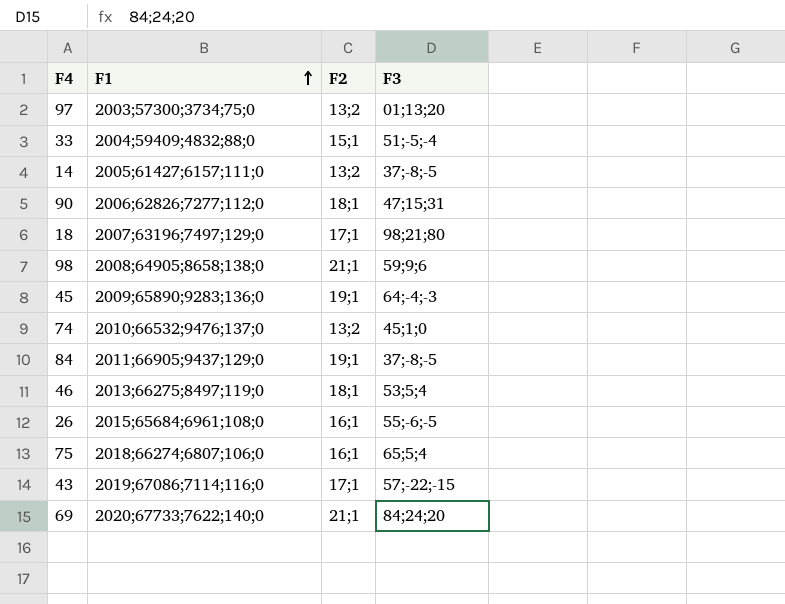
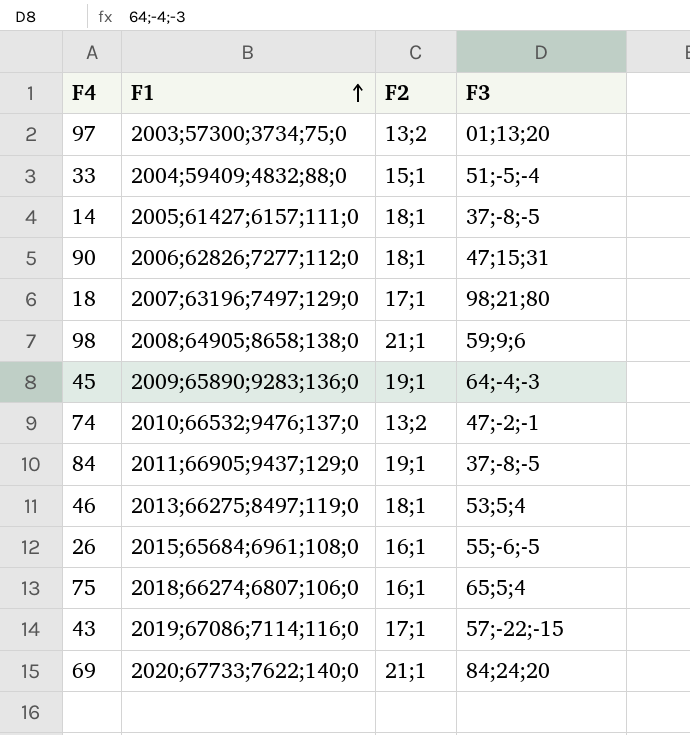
14 | F2: 13;2 -> 18;1
74 | F3: 45;1;0 -> 47;-2;-1

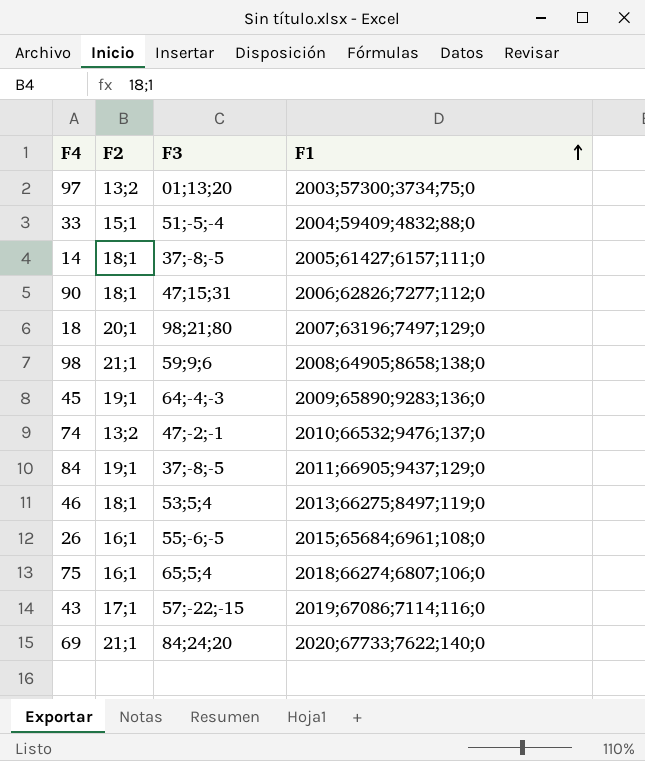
column F1 | position: 2 -> 4
18 | F2: 17;1 -> 20;1

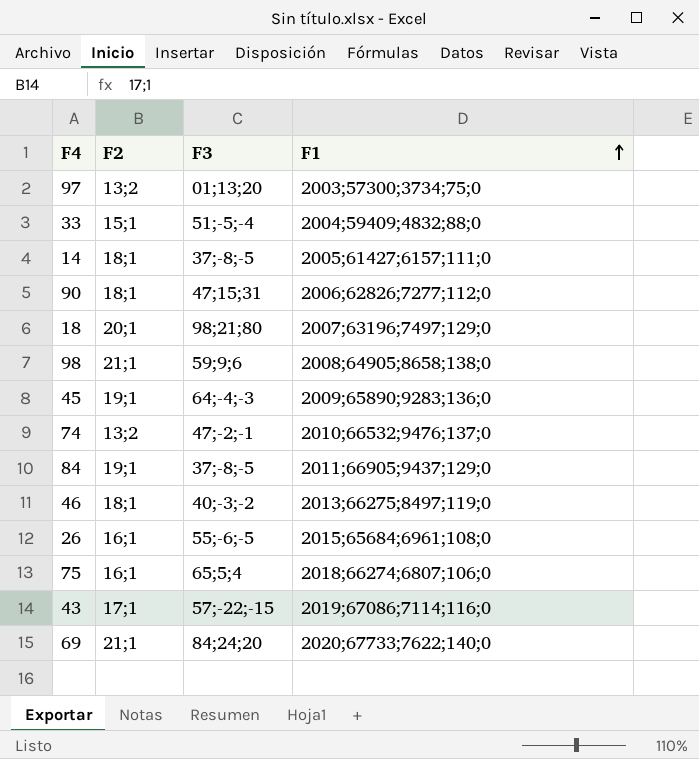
46 | F3: 53;5;4 -> 40;-3;-2

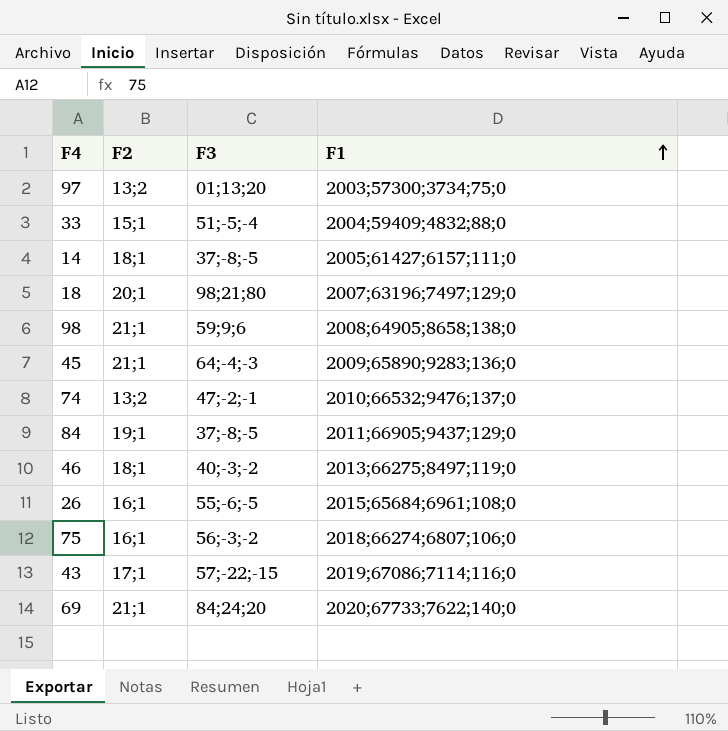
row 90: 18;1 | 47;15;31 | 2006;62826;7277;112;0 -> none
45 | F2: 19;1 -> 21;1
75 | F3: 65;5;4 -> 56;-3;-2

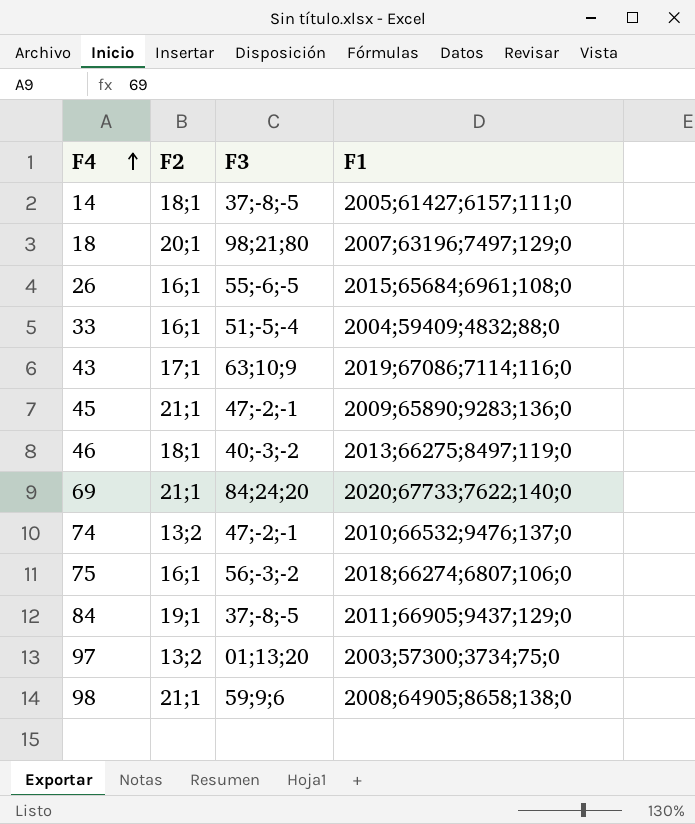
row order: F1 ascending -> F4 ascending
33 | F2: 15;1 -> 16;1
43 | F3: 57;-22;-15 -> 63;10;9
45 | F3: 64;-4;-3 -> 47;-2;-1

